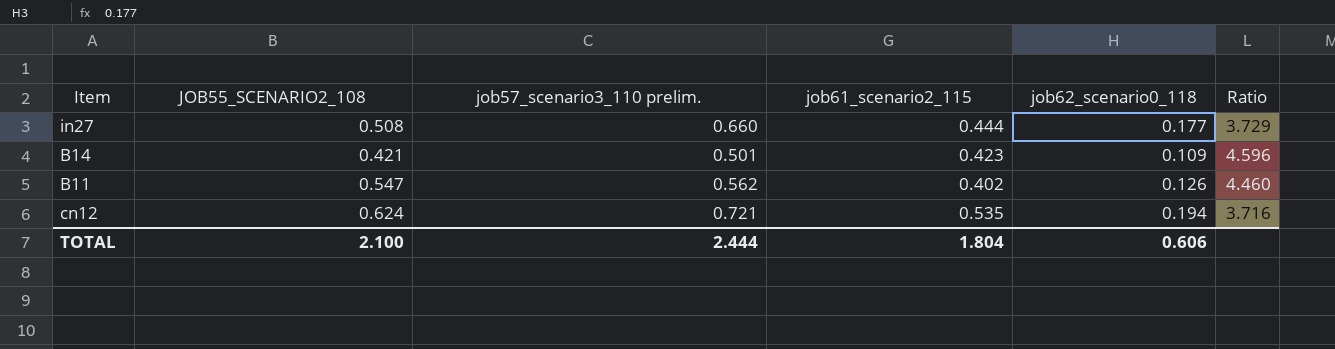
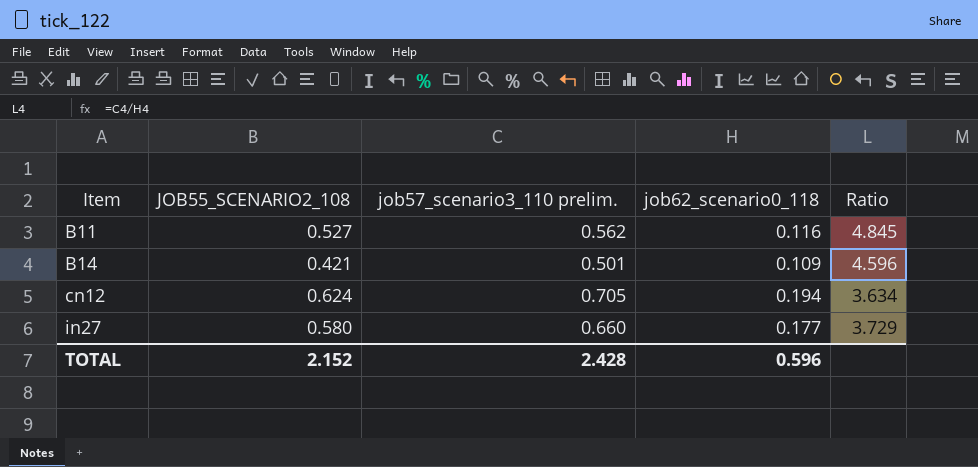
row order: none -> Item ascending
column job61_scenario2_115 | position: 4 -> none
B11 | JOB55_SCENARIO2_108: 0.547 -> 0.527
B11 | job62_scenario0_118: 0.126 -> 0.116
B11 | Ratio: 4.460 -> 4.845
cn12 | job57_scenario3_110 prelim.: 0.721 -> 0.705
cn12 | Ratio: 3.716 -> 3.634
in27 | JOB55_SCENARIO2_108: 0.508 -> 0.580
TOTAL | JOB55_SCENARIO2_108: 2.100 -> 2.152
TOTAL | job57_scenario3_110 prelim.: 2.444 -> 2.428
TOTAL | job62_scenario0_118: 0.606 -> 0.596

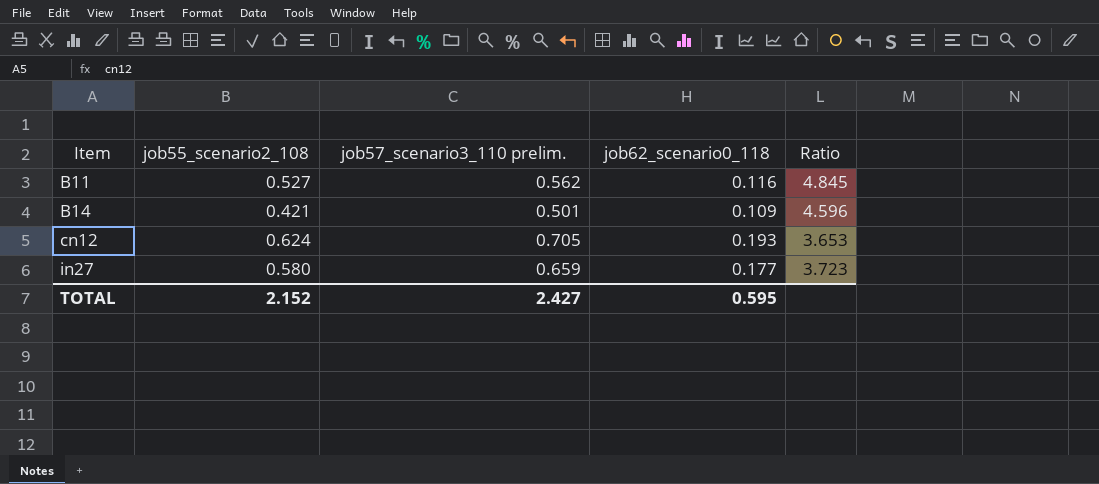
column name: JOB55_SCENARIO2_108 -> job55_scenario2_108
cn12 | job62_scenario0_118: 0.194 -> 0.193
cn12 | Ratio: 3.634 -> 3.653
in27 | job57_scenario3_110 prelim.: 0.660 -> 0.659
in27 | Ratio: 3.729 -> 3.723
TOTAL | job57_scenario3_110 prelim.: 2.428 -> 2.427
TOTAL | job62_scenario0_118: 0.596 -> 0.595

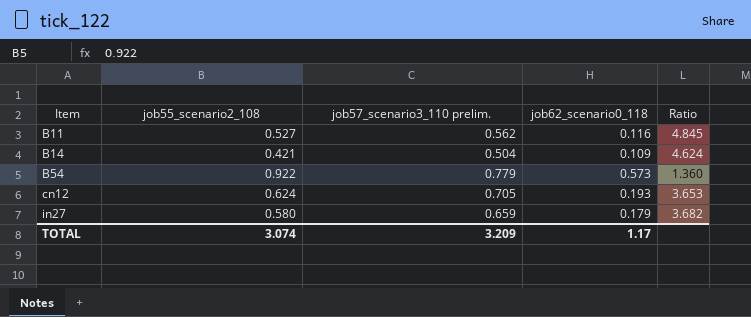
B14 | job57_scenario3_110 prelim.: 0.501 -> 0.504
B14 | Ratio: 4.596 -> 4.624
row B54: none -> 0.922 | 0.779 | 0.573 | 1.360
in27 | job62_scenario0_118: 0.177 -> 0.179
in27 | Ratio: 3.723 -> 3.682
TOTAL | job55_scenario2_108: 2.152 -> 3.074
TOTAL | job57_scenario3_110 prelim.: 2.427 -> 3.209
TOTAL | job62_scenario0_118: 0.595 -> 1.17

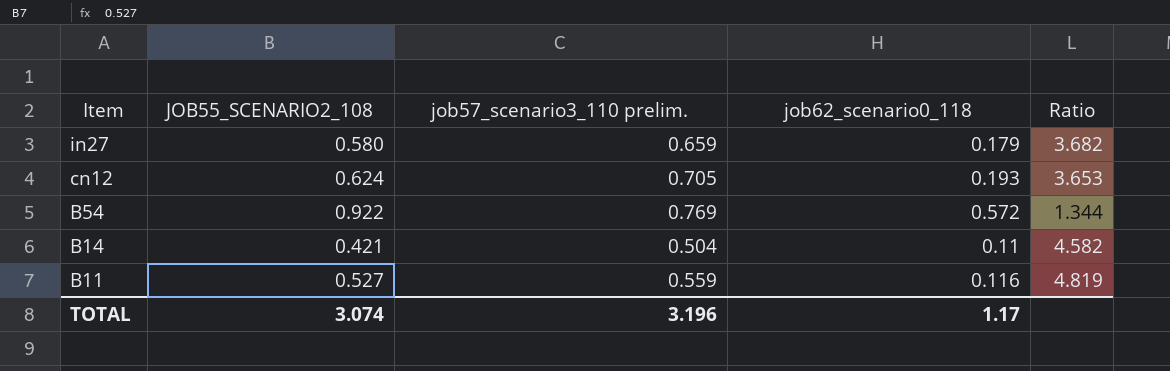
row order: Item ascending -> Item descending
column name: job55_scenario2_108 -> JOB55_SCENARIO2_108
B54 | job57_scenario3_110 prelim.: 0.779 -> 0.769
B54 | job62_scenario0_118: 0.573 -> 0.572
B54 | Ratio: 1.360 -> 1.344
B14 | job62_scenario0_118: 0.109 -> 0.11
B14 | Ratio: 4.624 -> 4.582
B11 | job57_scenario3_110 prelim.: 0.562 -> 0.559
B11 | Ratio: 4.845 -> 4.819
TOTAL | job57_scenario3_110 prelim.: 3.209 -> 3.196

